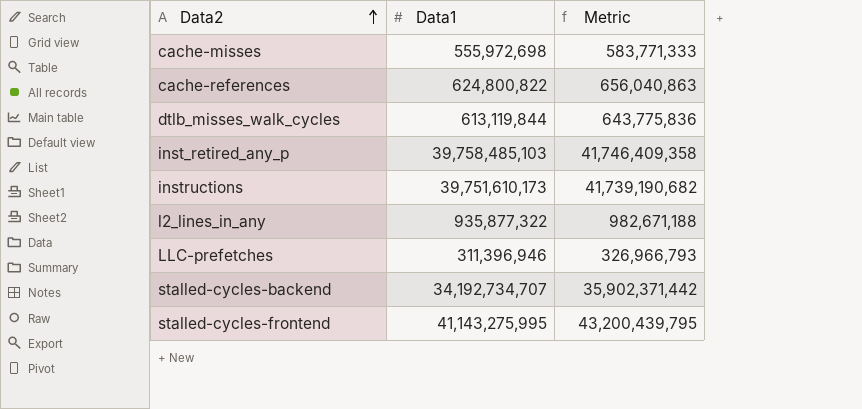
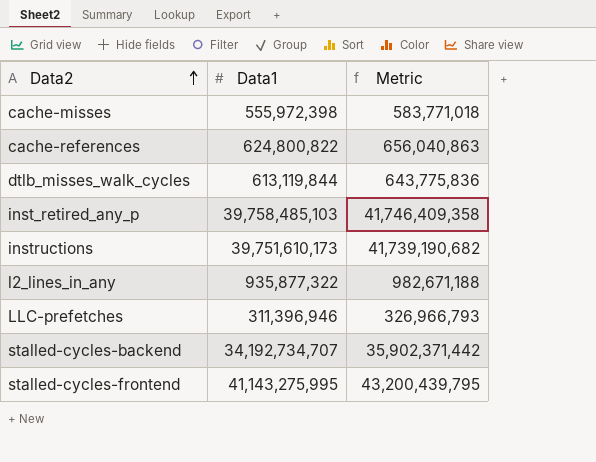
cache-misses | Data1: 555,972,698 -> 555,972,398
cache-misses | Metric: 583,771,333 -> 583,771,018

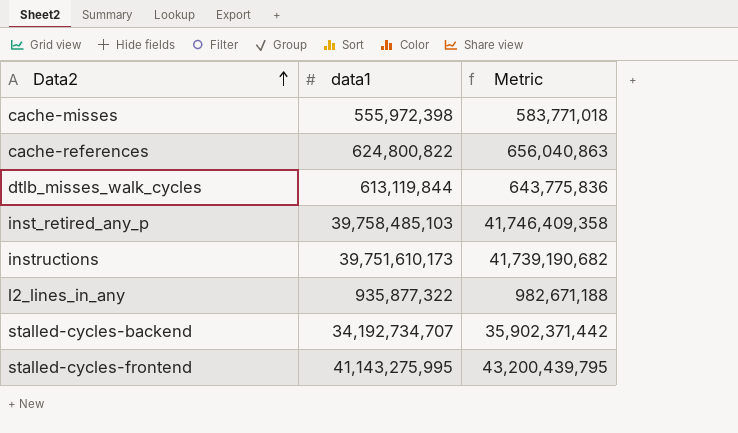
column name: Data1 -> data1
row LLC-prefetches: 311,396,946 | 326,966,793 -> none

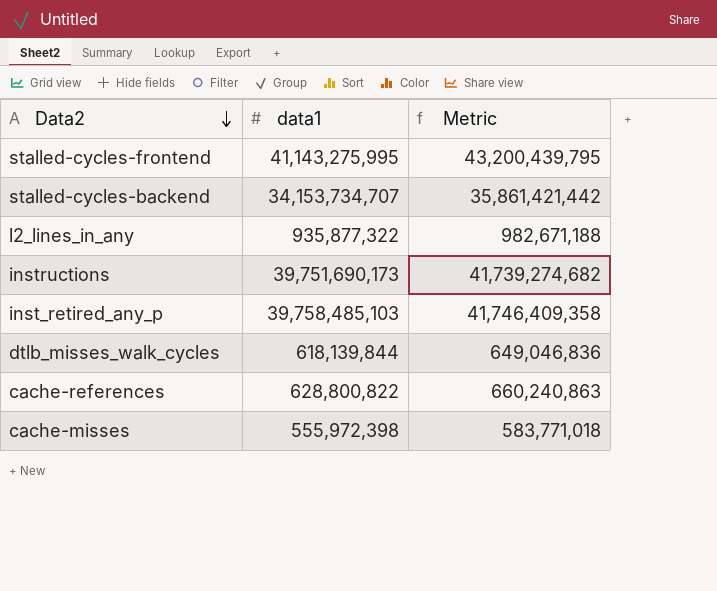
row order: Data2 ascending -> Data2 descending
stalled-cycles-backend | data1: 34,192,734,707 -> 34,153,734,707
stalled-cycles-backend | Metric: 35,902,371,442 -> 35,861,421,442
instructions | data1: 39,751,610,173 -> 39,751,690,173
instructions | Metric: 41,739,190,682 -> 41,739,274,682
dtlb_misses_walk_cycles | data1: 613,119,844 -> 618,139,844
dtlb_misses_walk_cycles | Metric: 643,775,836 -> 649,046,836
cache-references | data1: 624,800,822 -> 628,800,822
cache-references | Metric: 656,040,863 -> 660,240,863

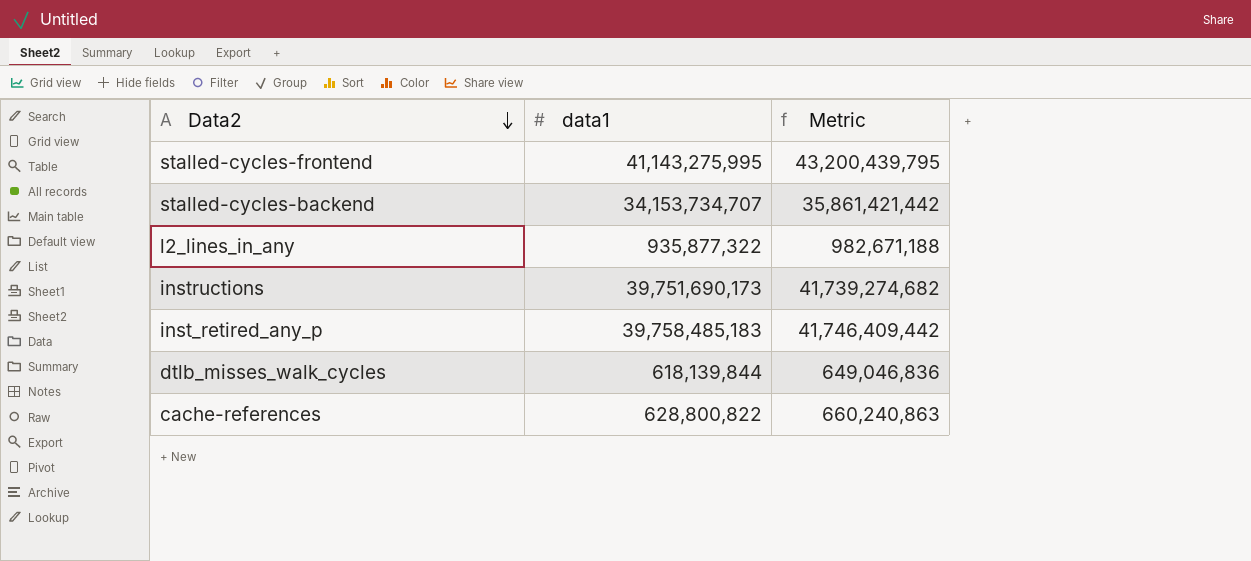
row cache-misses: 555,972,398 | 583,771,018 -> none
inst_retired_any_p | data1: 39,758,485,103 -> 39,758,485,183
inst_retired_any_p | Metric: 41,746,409,358 -> 41,746,409,442

